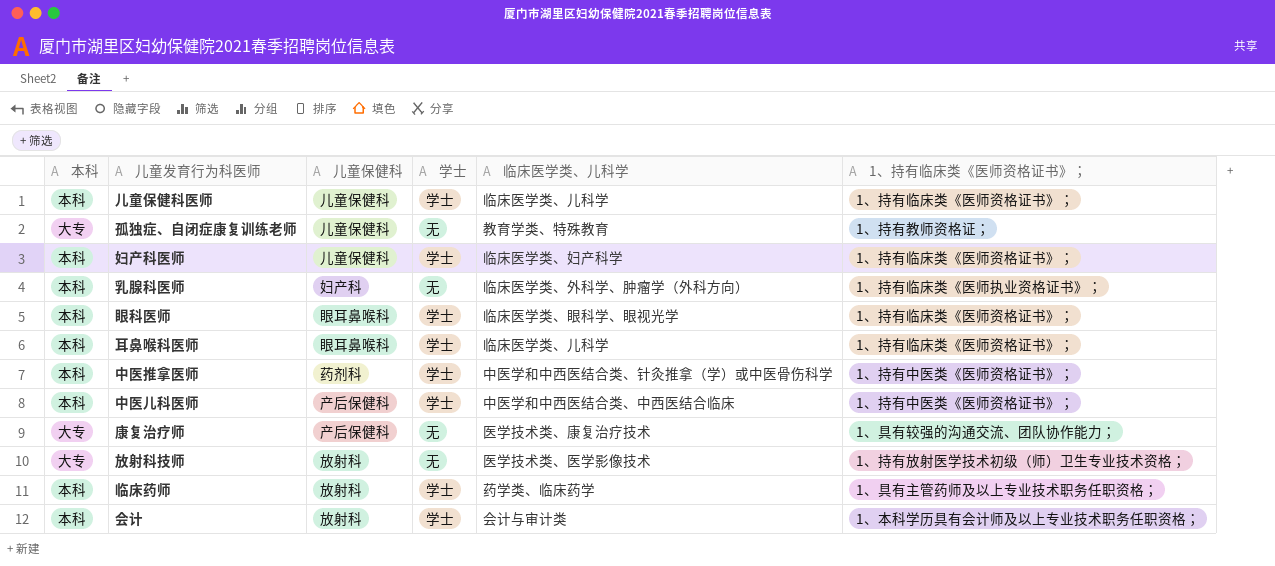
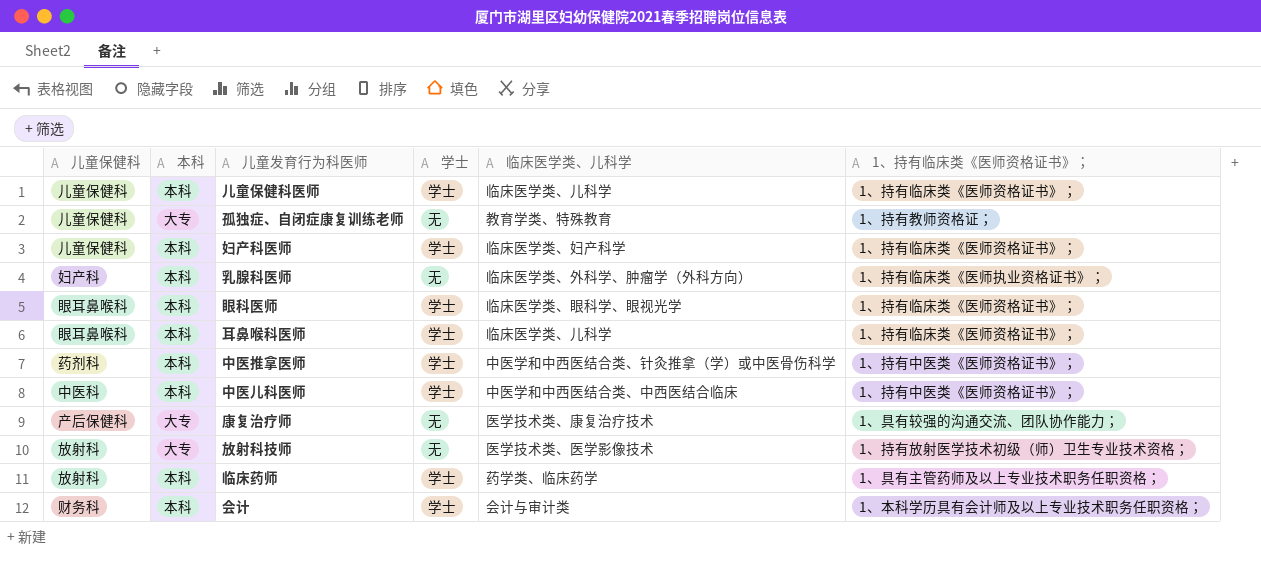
column 儿童保健科 | position: 3 -> 1
中医儿科医师 | 儿童保健科: 产后保健科 -> 中医科
会计 | 儿童保健科: 放射科 -> 财务科

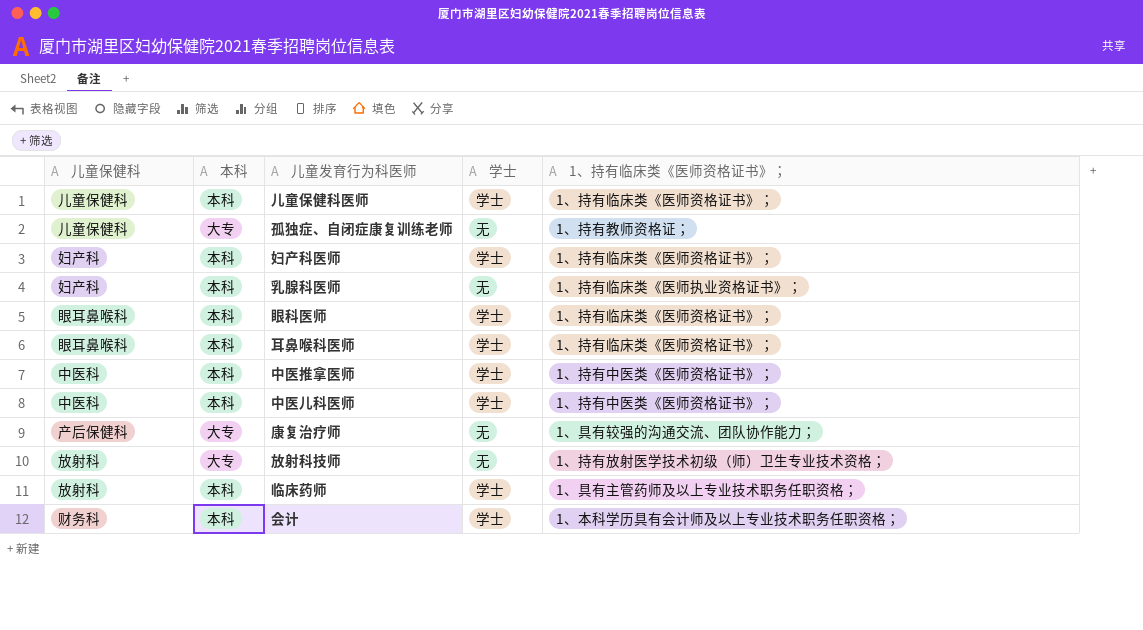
column 临床医学类、儿科学 | position: 5 -> none
妇产科医师 | 儿童保健科: 儿童保健科 -> 妇产科
中医推拿医师 | 儿童保健科: 药剂科 -> 中医科

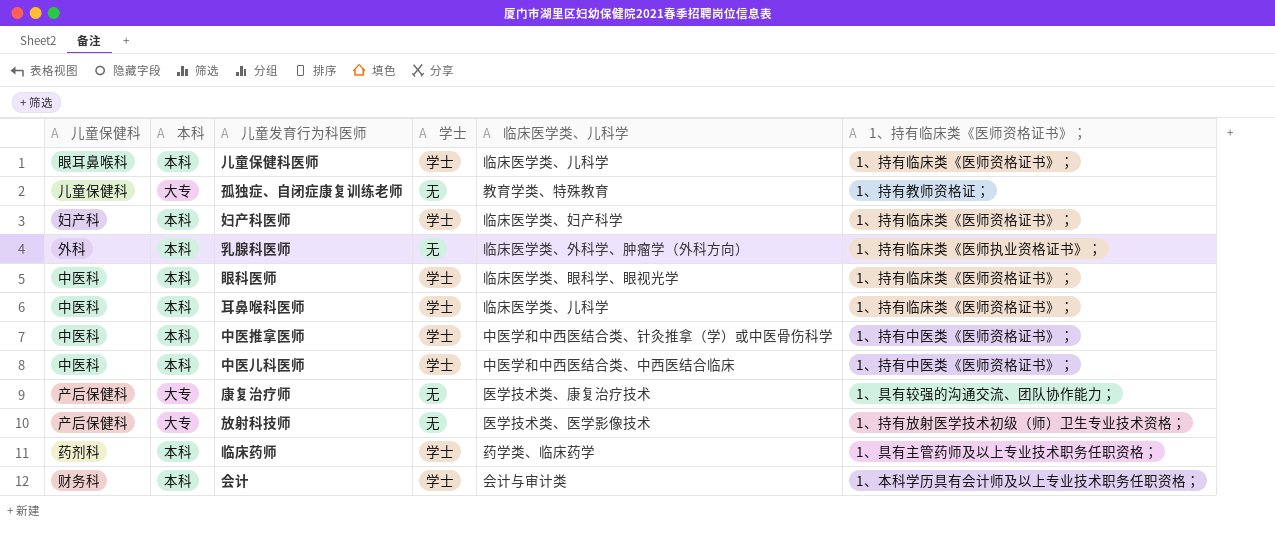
column 临床医学类、儿科学 | position: none -> 5
儿童保健科医师 | 儿童保健科: 儿童保健科 -> 眼耳鼻喉科
乳腺科医师 | 儿童保健科: 妇产科 -> 外科
眼科医师 | 儿童保健科: 眼耳鼻喉科 -> 中医科
耳鼻喉科医师 | 儿童保健科: 眼耳鼻喉科 -> 中医科
放射科技师 | 儿童保健科: 放射科 -> 产后保健科
临床药师 | 儿童保健科: 放射科 -> 药剂科

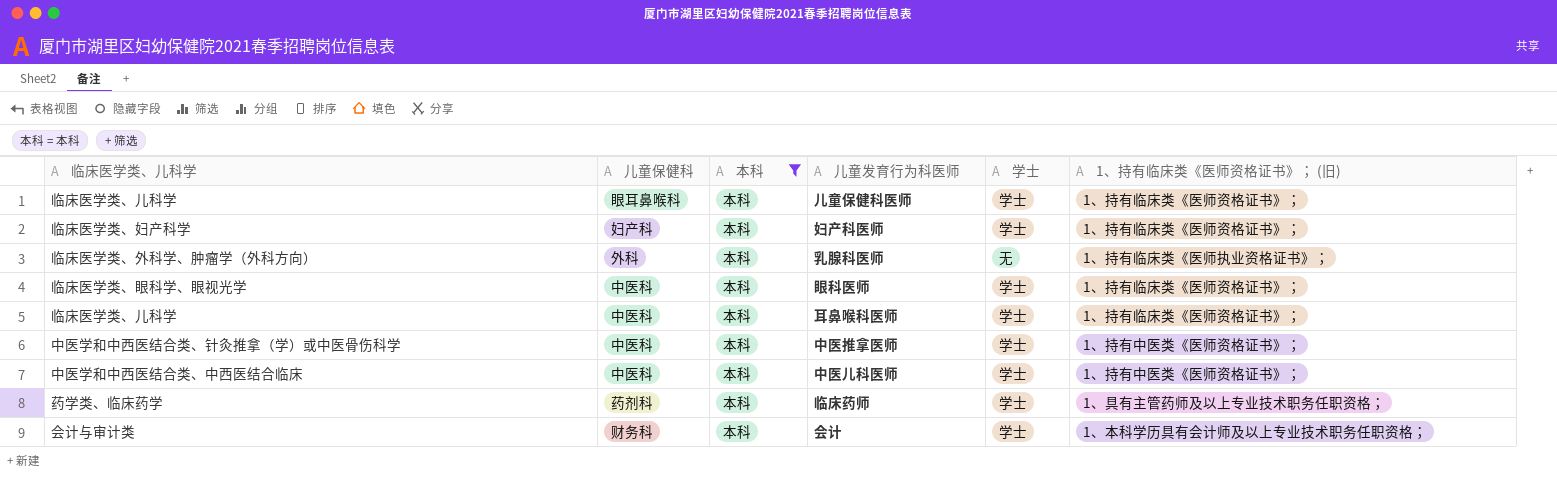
filter: none -> 本科 = 本科
column 临床医学类、儿科学 | position: 5 -> 1
column name: 1、持有临床类《医师资格证书》； -> 1、持有临床类《医师资格证书》； (旧)

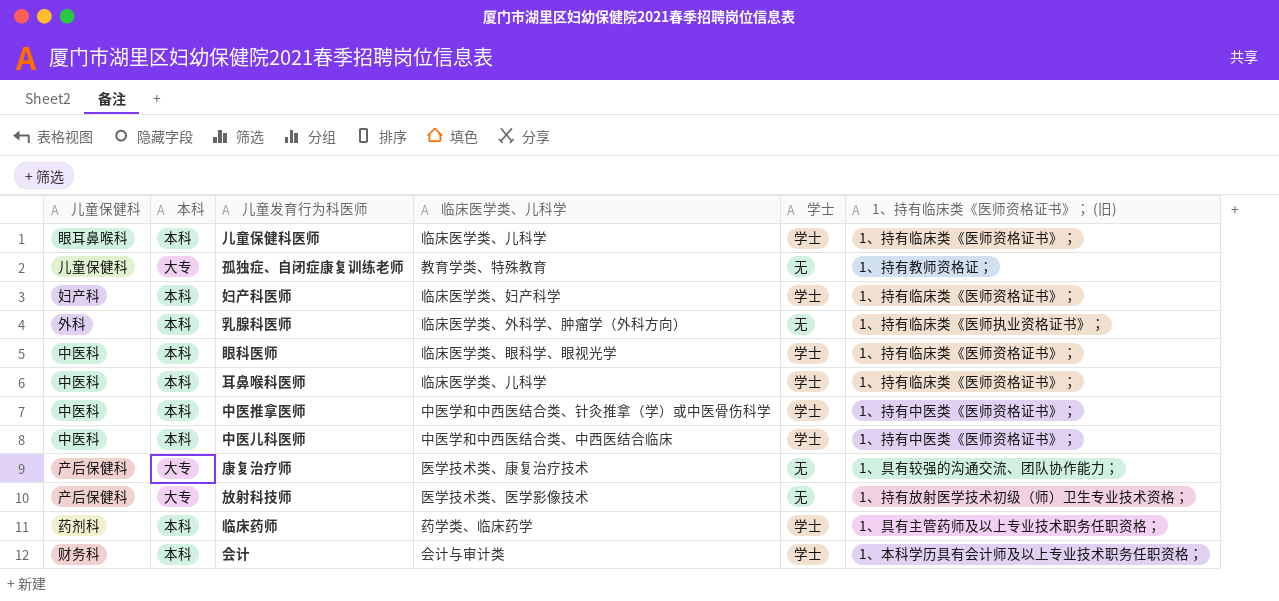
filter: 本科 = 本科 -> none
column 临床医学类、儿科学 | position: 1 -> 4

